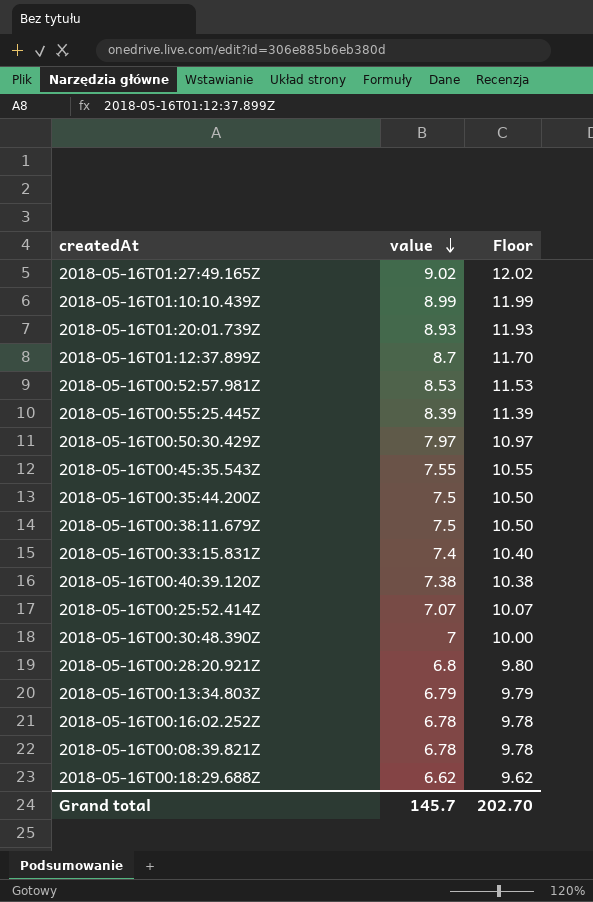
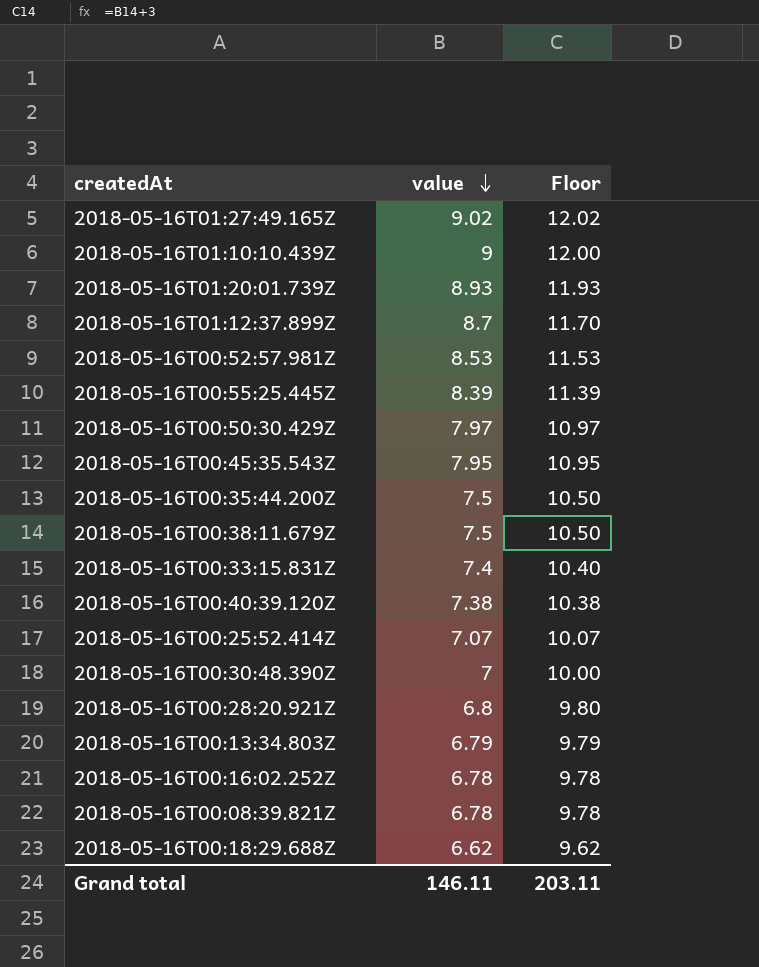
2018-05-16T01:10:10.439Z | value: 8.99 -> 9
2018-05-16T01:10:10.439Z | Floor: 11.99 -> 12.00
2018-05-16T00:45:35.543Z | value: 7.55 -> 7.95
2018-05-16T00:45:35.543Z | Floor: 10.55 -> 10.95
Grand total | value: 145.7 -> 146.11
Grand total | Floor: 202.70 -> 203.11

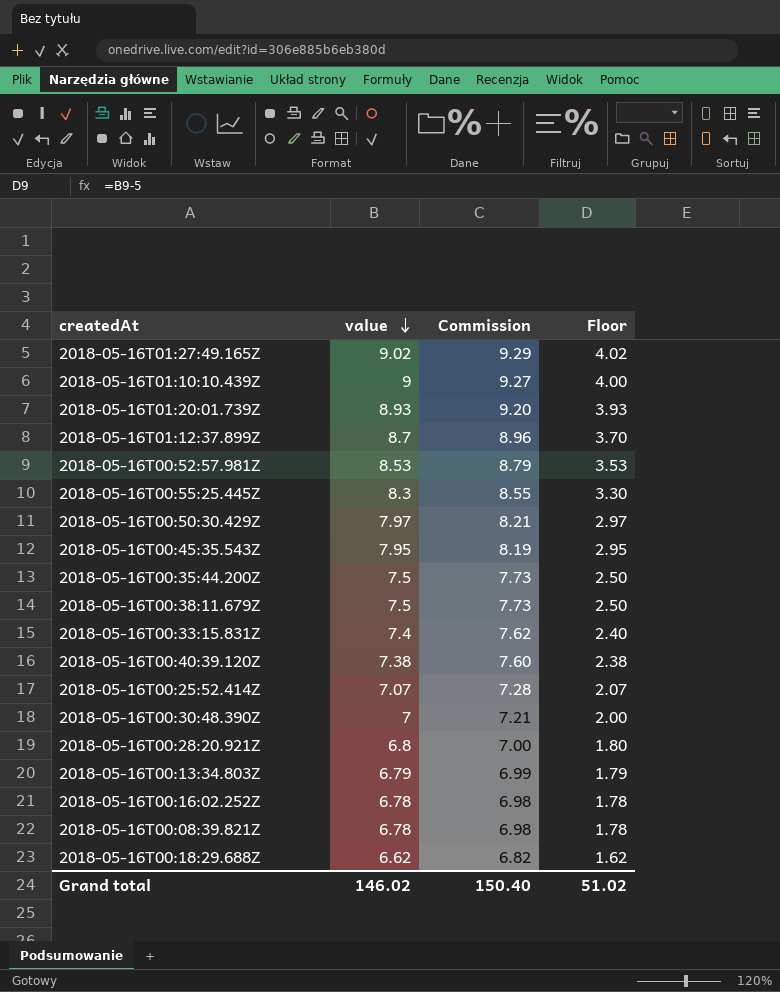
column Commission | formula: none -> [value] * 1.03
column Floor | formula: [value] + 3 -> [value] - 5
2018-05-16T00:55:25.445Z | value: 8.39 -> 8.3
Grand total | value: 146.11 -> 146.02
Grand total | Floor: 203.11 -> 51.02

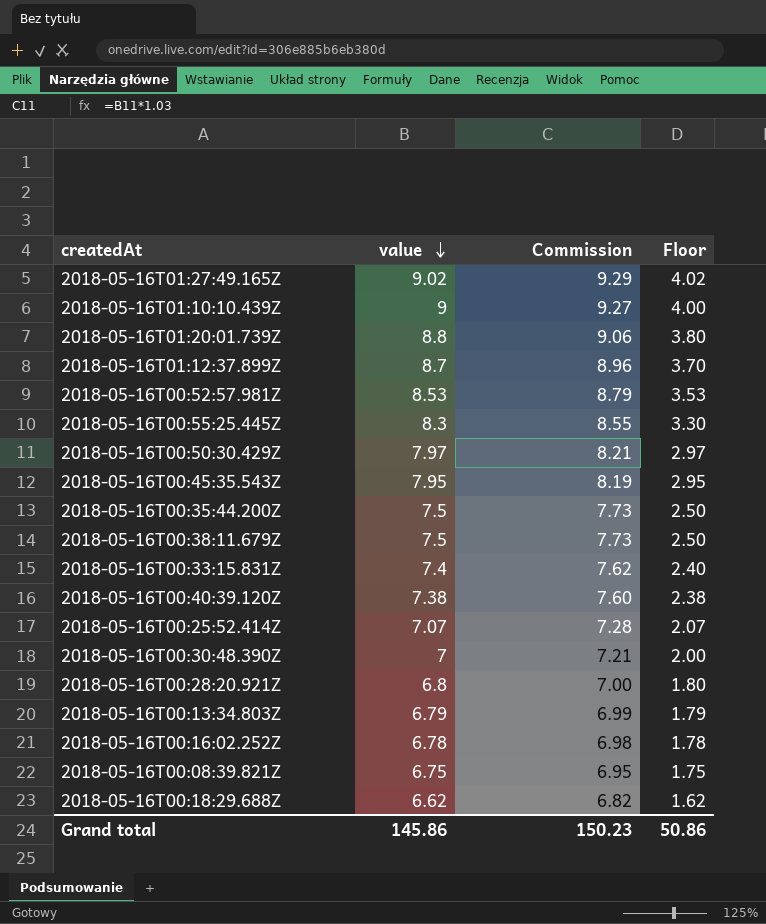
2018-05-16T01:20:01.739Z | value: 8.93 -> 8.8
2018-05-16T01:20:01.739Z | Commission: 9.20 -> 9.06
2018-05-16T01:20:01.739Z | Floor: 3.93 -> 3.80
2018-05-16T00:08:39.821Z | value: 6.78 -> 6.75
2018-05-16T00:08:39.821Z | Commission: 6.98 -> 6.95
2018-05-16T00:08:39.821Z | Floor: 1.78 -> 1.75
Grand total | value: 146.02 -> 145.86
Grand total | Commission: 150.40 -> 150.23
Grand total | Floor: 51.02 -> 50.86

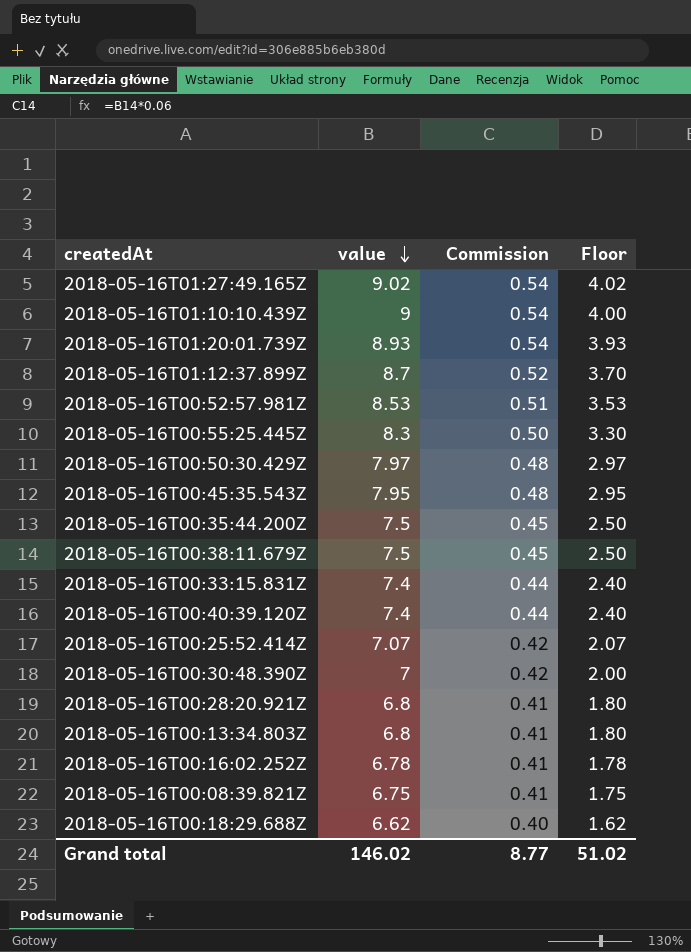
column Commission | formula: [value] * 1.03 -> [value] * 0.06
2018-05-16T01:20:01.739Z | value: 8.8 -> 8.93
2018-05-16T01:20:01.739Z | Floor: 3.80 -> 3.93
2018-05-16T00:40:39.120Z | value: 7.38 -> 7.4
2018-05-16T00:40:39.120Z | Floor: 2.38 -> 2.40
2018-05-16T00:13:34.803Z | value: 6.79 -> 6.8
2018-05-16T00:13:34.803Z | Floor: 1.79 -> 1.80
Grand total | value: 145.86 -> 146.02
Grand total | Commission: 150.23 -> 8.77
Grand total | Floor: 50.86 -> 51.02

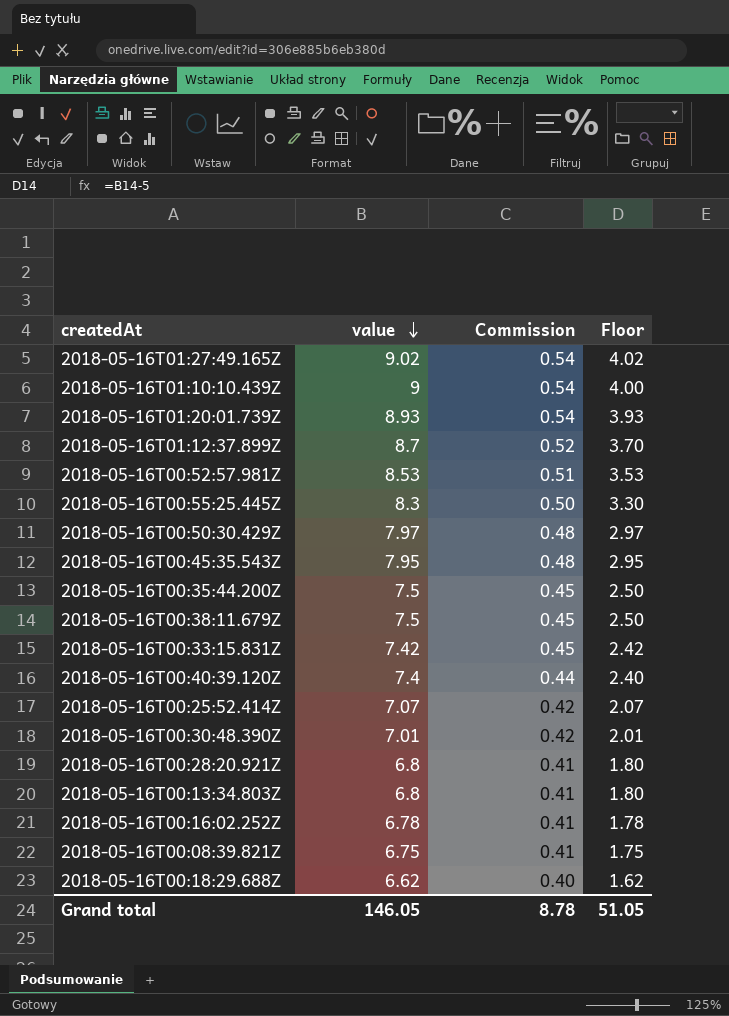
2018-05-16T00:33:15.831Z | value: 7.4 -> 7.42
2018-05-16T00:33:15.831Z | Commission: 0.44 -> 0.45
2018-05-16T00:33:15.831Z | Floor: 2.40 -> 2.42
2018-05-16T00:30:48.390Z | value: 7 -> 7.01
2018-05-16T00:30:48.390Z | Floor: 2.00 -> 2.01
Grand total | value: 146.02 -> 146.05
Grand total | Commission: 8.77 -> 8.78
Grand total | Floor: 51.02 -> 51.05

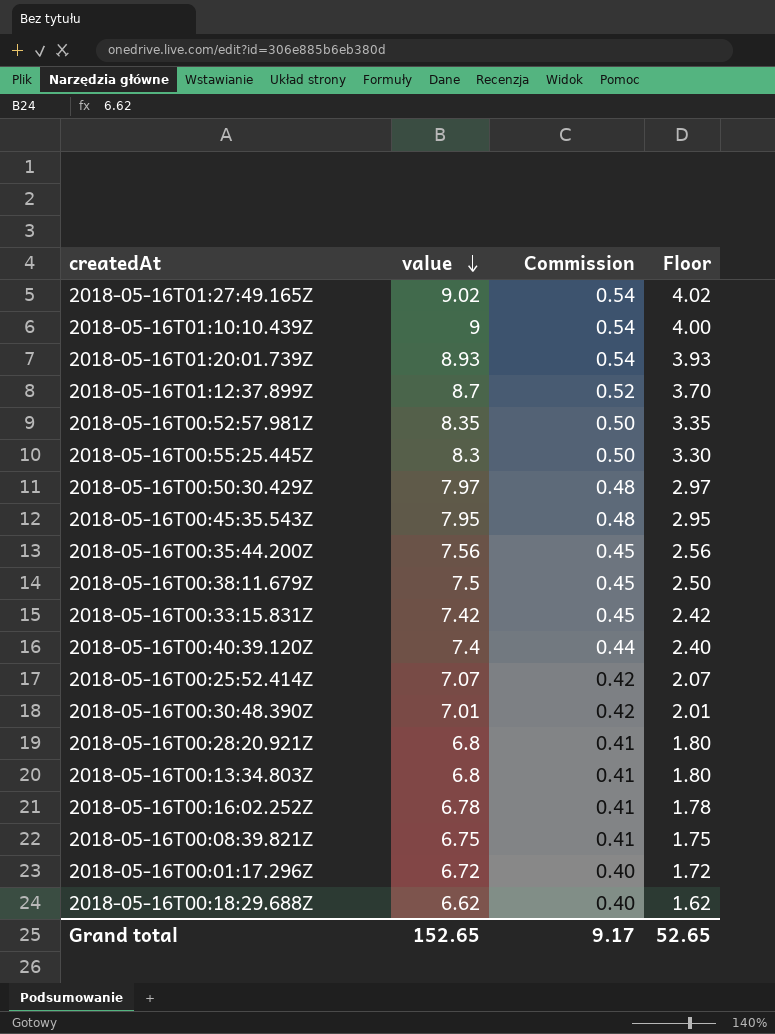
2018-05-16T00:52:57.981Z | value: 8.53 -> 8.35
2018-05-16T00:52:57.981Z | Commission: 0.51 -> 0.50
2018-05-16T00:52:57.981Z | Floor: 3.53 -> 3.35
2018-05-16T00:35:44.200Z | value: 7.5 -> 7.56
2018-05-16T00:35:44.200Z | Floor: 2.50 -> 2.56
row 2018-05-16T00:01:17.296Z: none -> 6.72 | 0.40 | 1.72
Grand total | value: 146.05 -> 152.65
Grand total | Commission: 8.78 -> 9.17
Grand total | Floor: 51.05 -> 52.65

